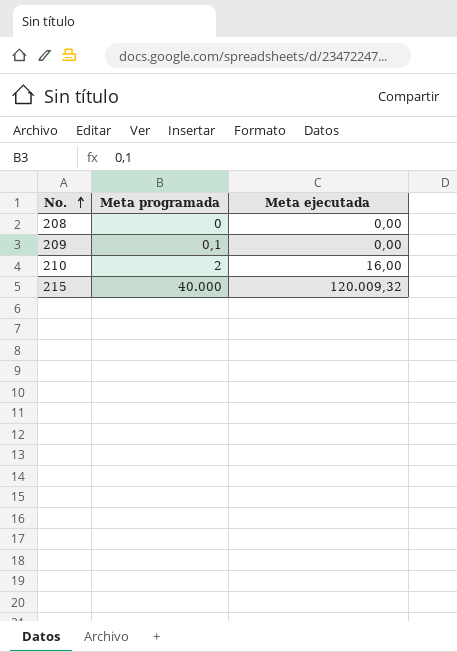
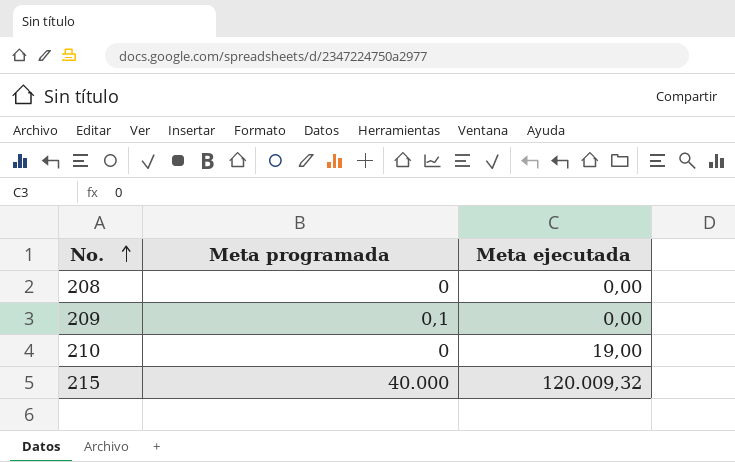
210 | Meta programada: 2 -> 0
210 | Meta ejecutada: 16,00 -> 19,00

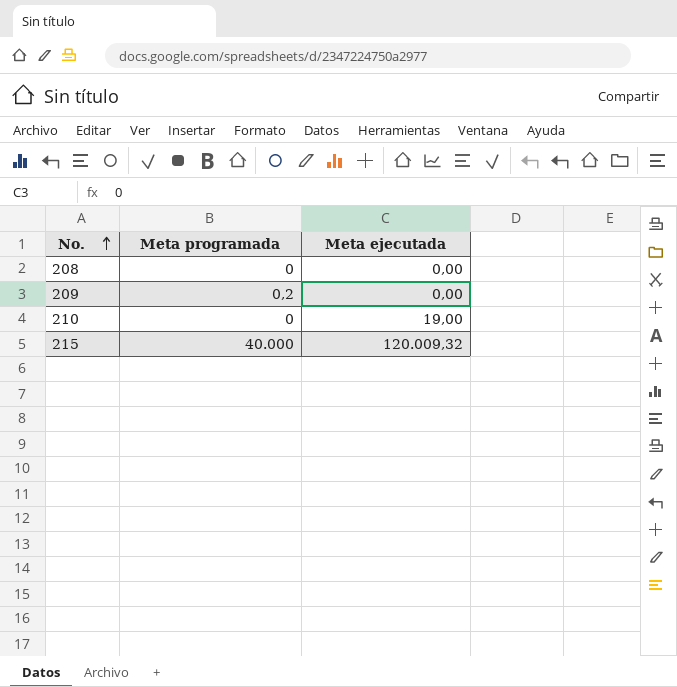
209 | Meta programada: 0,1 -> 0,2

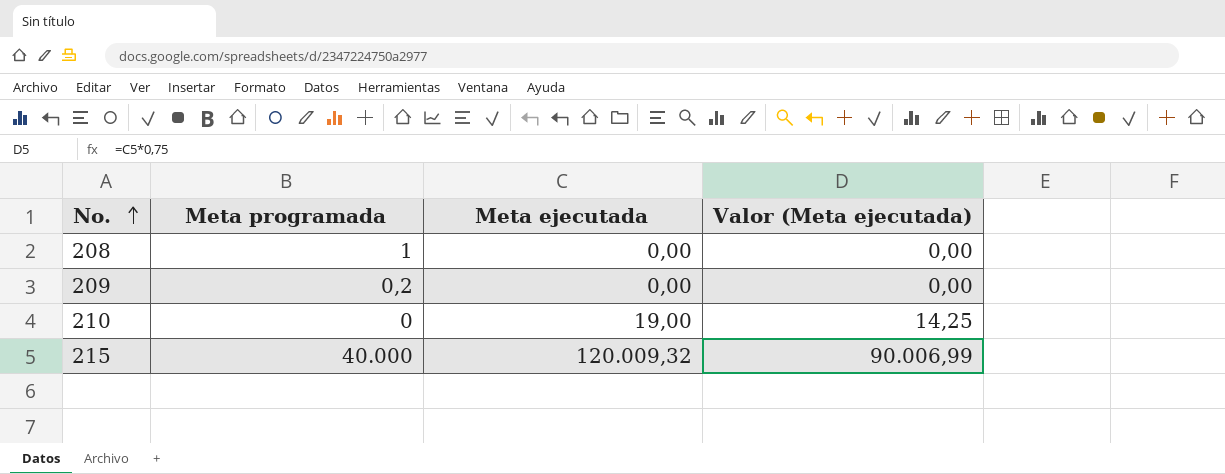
column Valor (Meta ejecutada) | formula: none -> [Meta ejecutada] * 0,75
208 | Meta programada: 0 -> 1

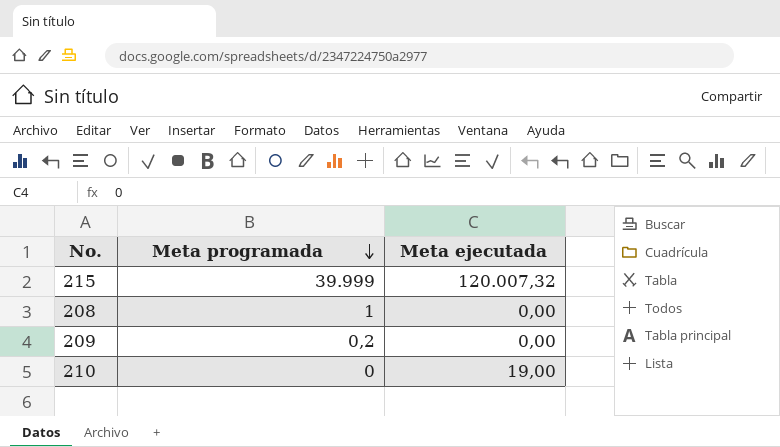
row order: No. ascending -> Meta programada descending
column Valor (Meta ejecutada) | formula: [Meta ejecutada] * 0,75 -> none
215 | Meta programada: 40.000 -> 39.999
215 | Meta ejecutada: 120.009,32 -> 120.007,32

